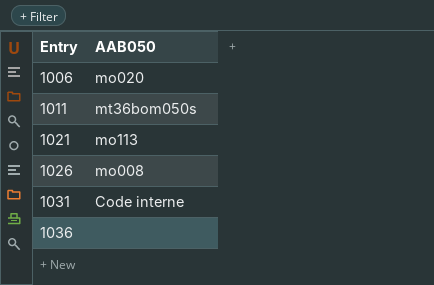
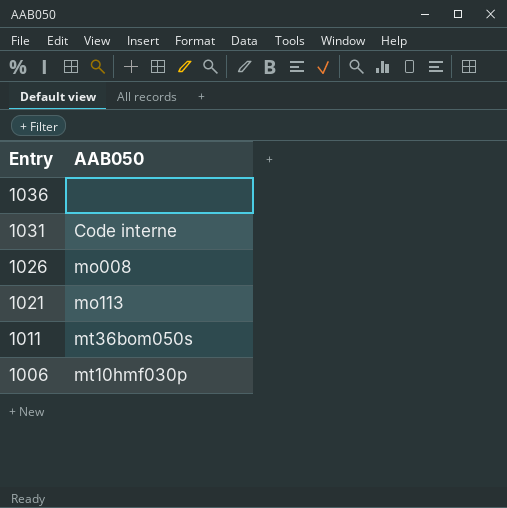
row order: Entry ascending -> Entry descending
1006 | AAB050: mo020 -> mt10hmf030p

